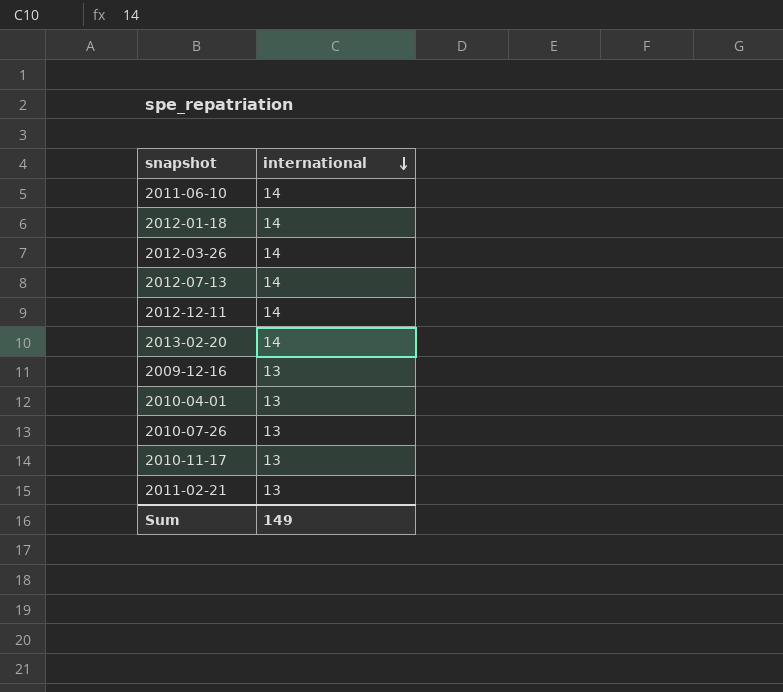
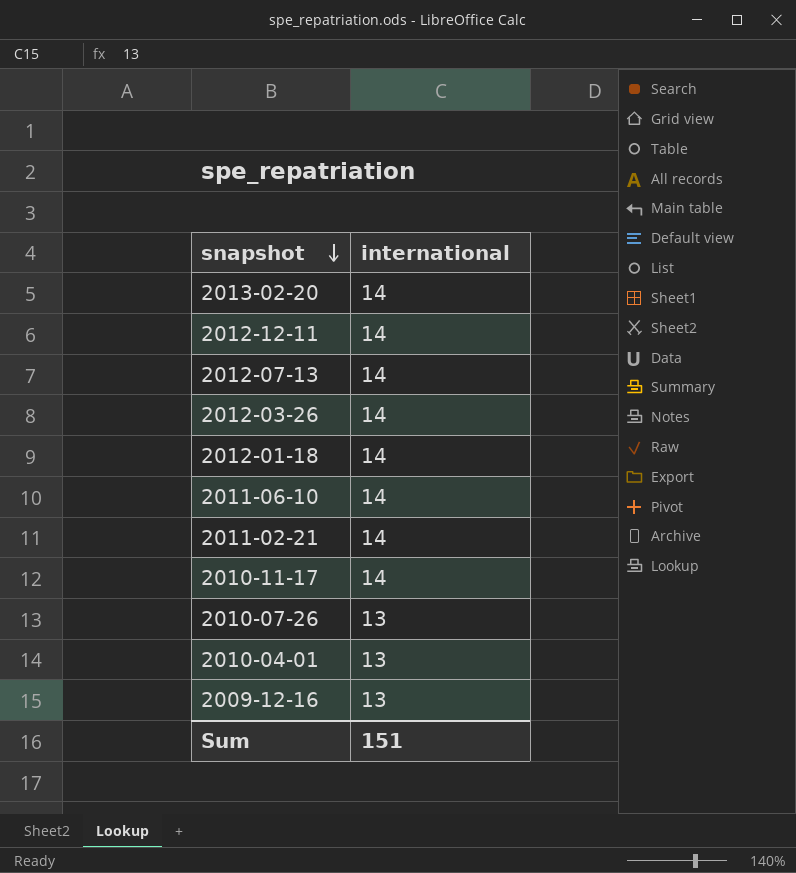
row order: international descending -> snapshot descending
2011-02-21 | international: 13 -> 14
2010-11-17 | international: 13 -> 14
Sum | international: 149 -> 151

